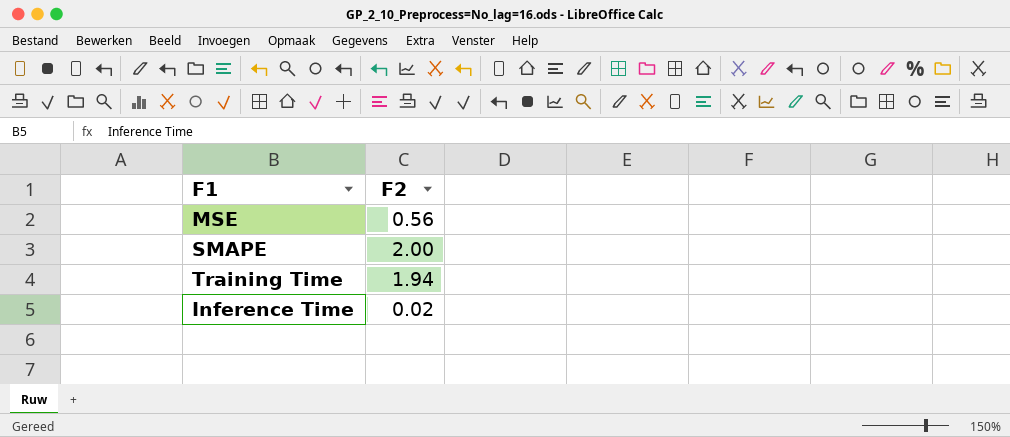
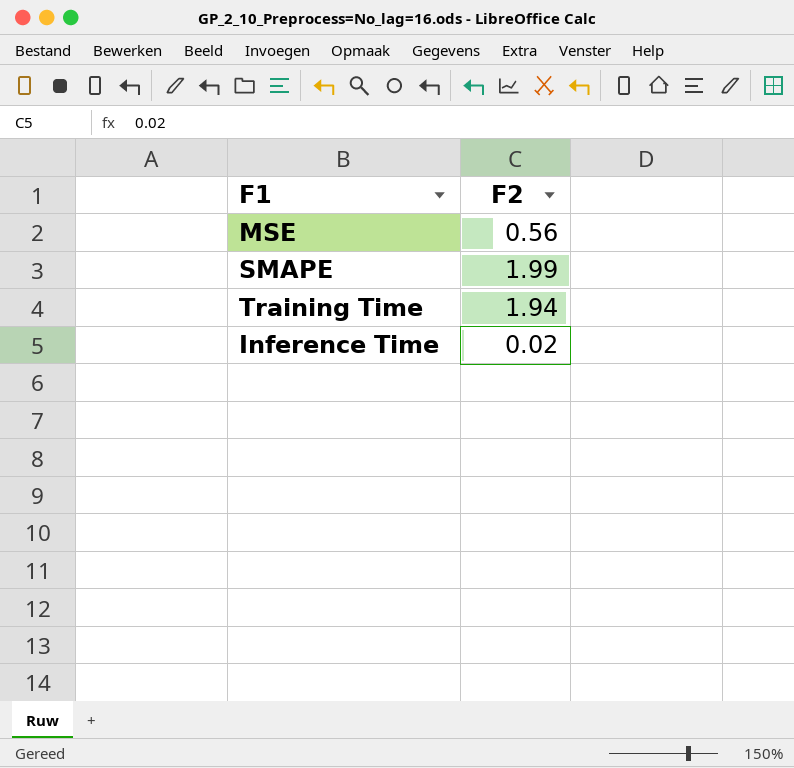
SMAPE | F2: 2.00 -> 1.99

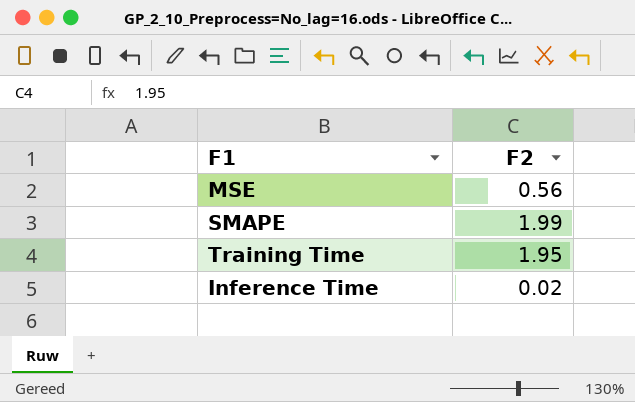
Training Time | F2: 1.94 -> 1.95

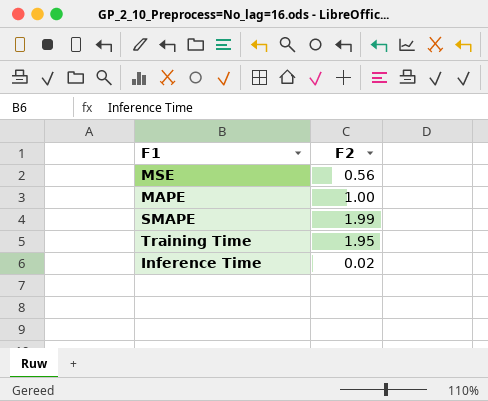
row MAPE: none -> 1.00

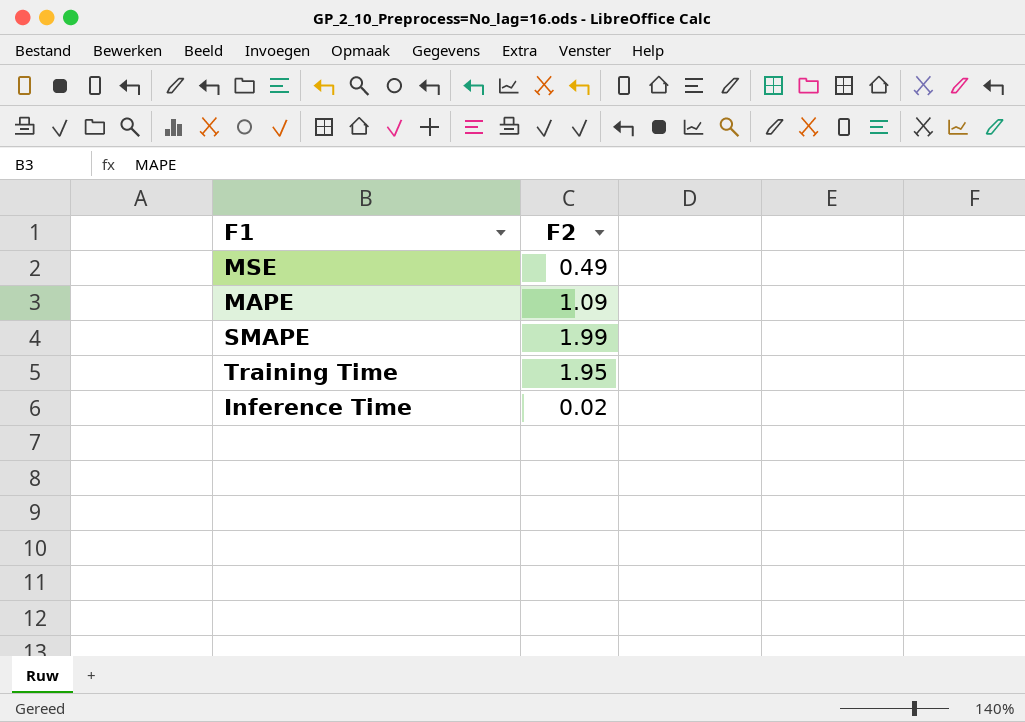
MSE | F2: 0.56 -> 0.49
MAPE | F2: 1.00 -> 1.09

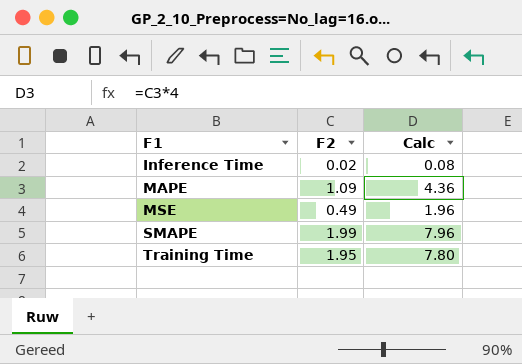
row order: none -> F1 ascending
column Calc | formula: none -> [F2] * 4

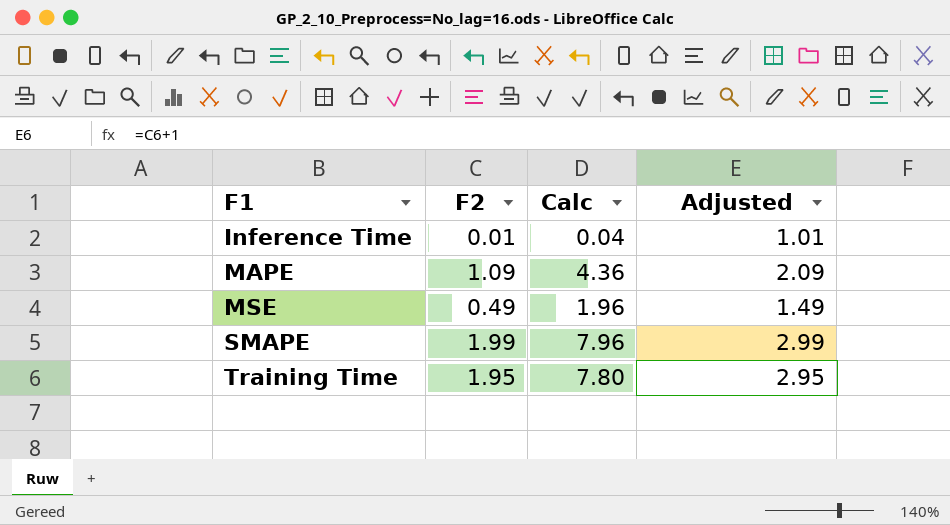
column Adjusted | formula: none -> [F2] + 1
Inference Time | F2: 0.02 -> 0.01
Inference Time | Calc: 0.08 -> 0.04

